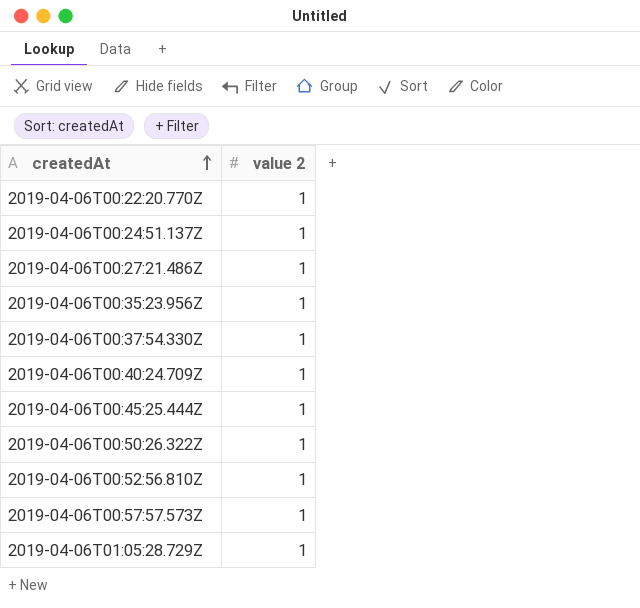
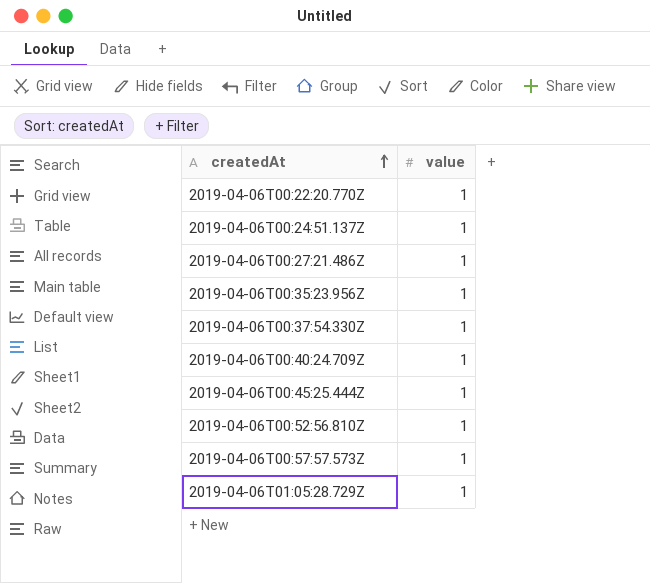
column name: value 2 -> value
row 2019-04-06T00:50:26.322Z: 1 -> none

